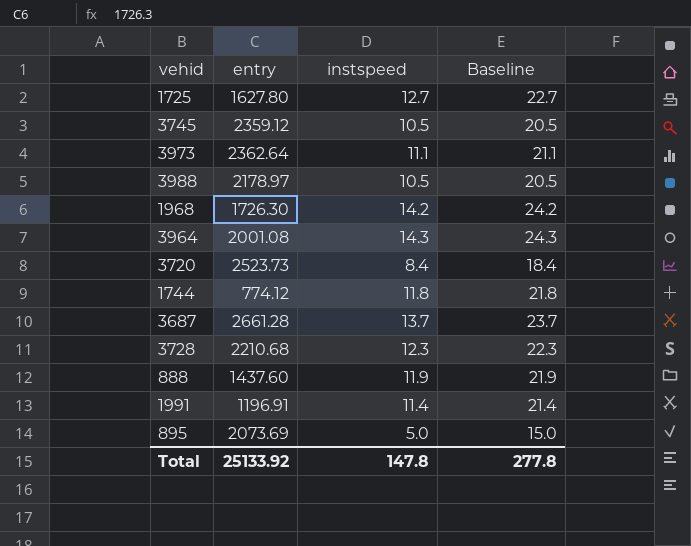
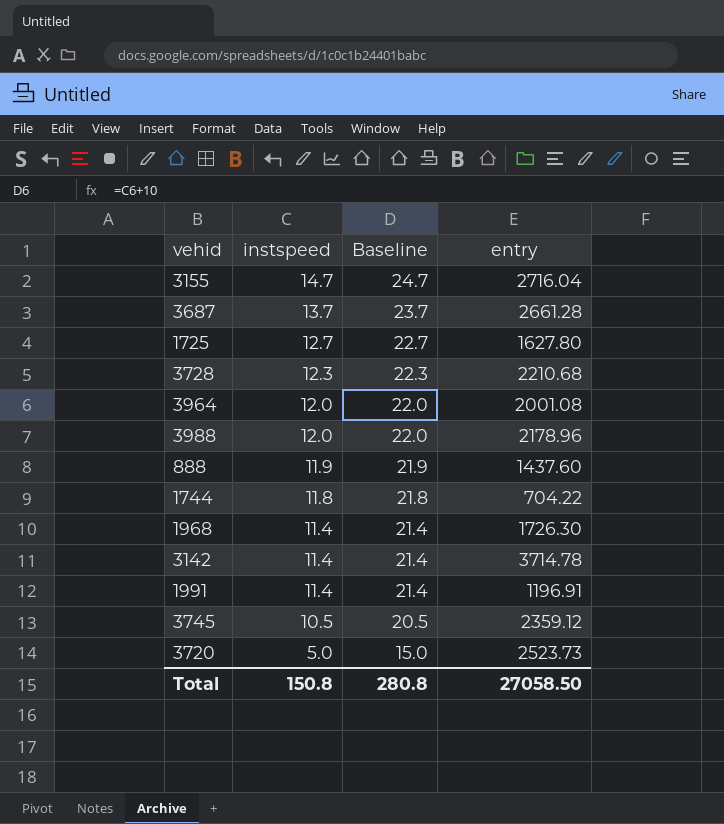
row order: none -> instspeed descending
column entry | position: 2 -> 4
row 3973: 2362.64 | 11.1 | 21.1 -> none
row 895: 2073.69 | 5.0 | 15.0 -> none
row 3155: none -> 14.7 | 24.7 | 2716.04
3964 | instspeed: 14.3 -> 12.0
3964 | Baseline: 24.3 -> 22.0
3988 | instspeed: 10.5 -> 12.0
3988 | Baseline: 20.5 -> 22.0
3988 | entry: 2178.97 -> 2178.96
1744 | entry: 774.12 -> 704.22
1968 | instspeed: 14.2 -> 11.4
1968 | Baseline: 24.2 -> 21.4
row 3142: none -> 11.4 | 21.4 | 3714.78
3720 | instspeed: 8.4 -> 5.0
3720 | Baseline: 18.4 -> 15.0
Total | instspeed: 147.8 -> 150.8
Total | Baseline: 277.8 -> 280.8
Total | entry: 25133.92 -> 27058.50

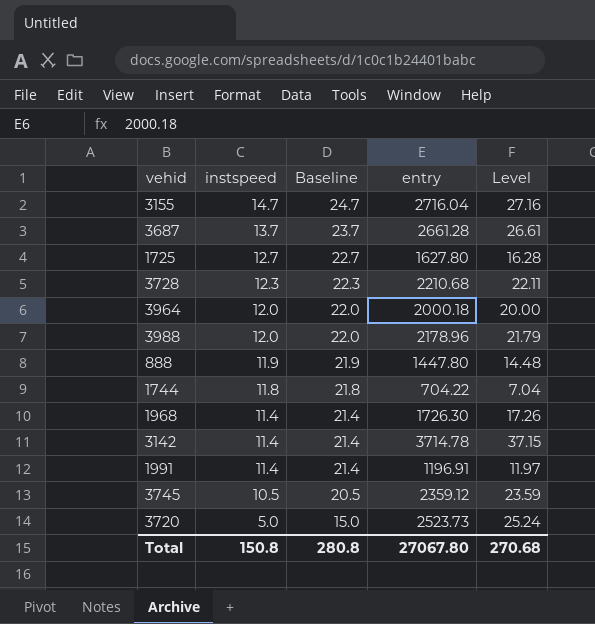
column Level | formula: none -> [entry] * 0.01
3964 | entry: 2001.08 -> 2000.18
888 | entry: 1437.60 -> 1447.80
Total | entry: 27058.50 -> 27067.80

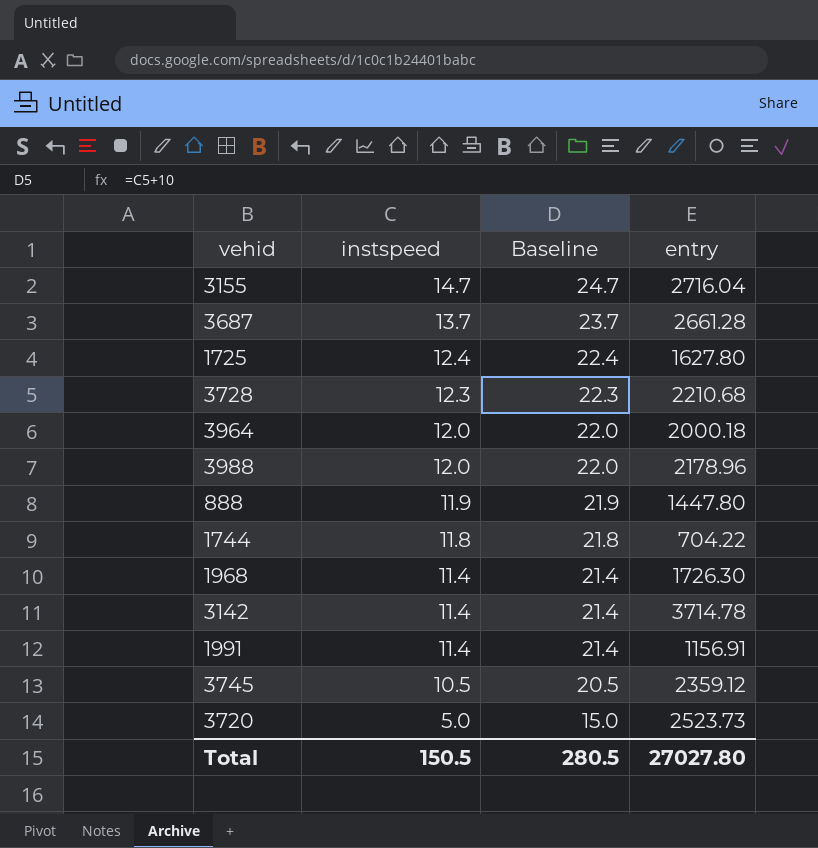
column Level | formula: [entry] * 0.01 -> none
1725 | instspeed: 12.7 -> 12.4
1725 | Baseline: 22.7 -> 22.4
1991 | entry: 1196.91 -> 1156.91
Total | instspeed: 150.8 -> 150.5
Total | Baseline: 280.8 -> 280.5
Total | entry: 27067.80 -> 27027.80

